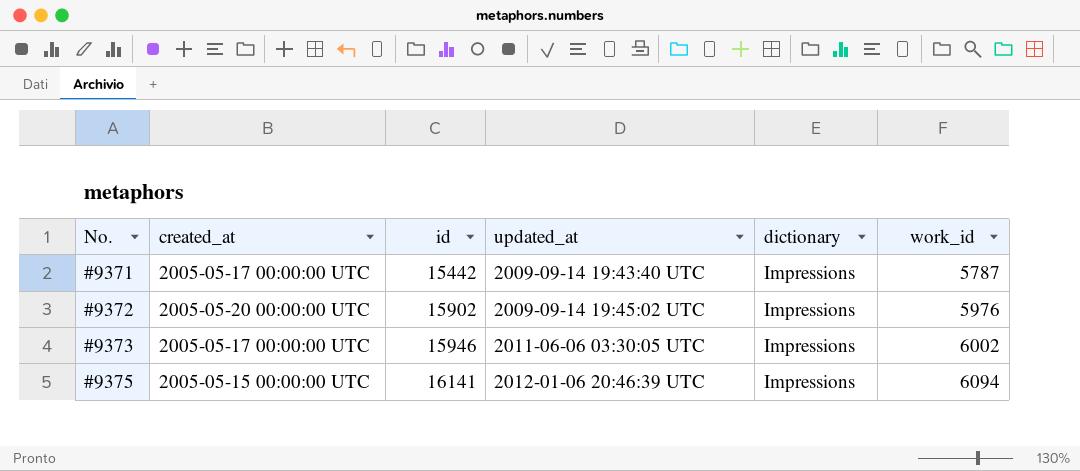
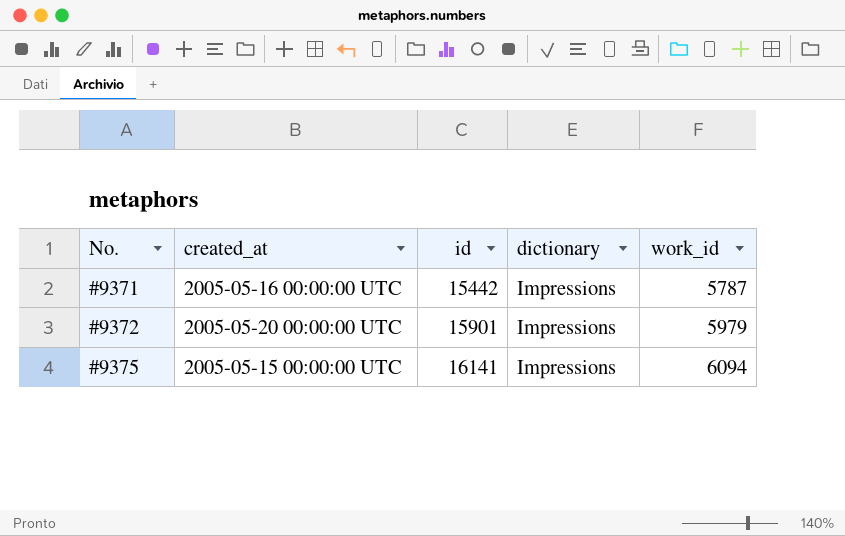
column updated_at | position: 4 -> none
row #9373: 2005-05-17 00:00:00 UTC | 15946 | 2011-06-06 03:30:05 UTC | Impressions | 6002 -> none
#9371 | created_at: 2005-05-17 00:00:00 UTC -> 2005-05-16 00:00:00 UTC
#9372 | id: 15902 -> 15901
#9372 | work_id: 5976 -> 5979

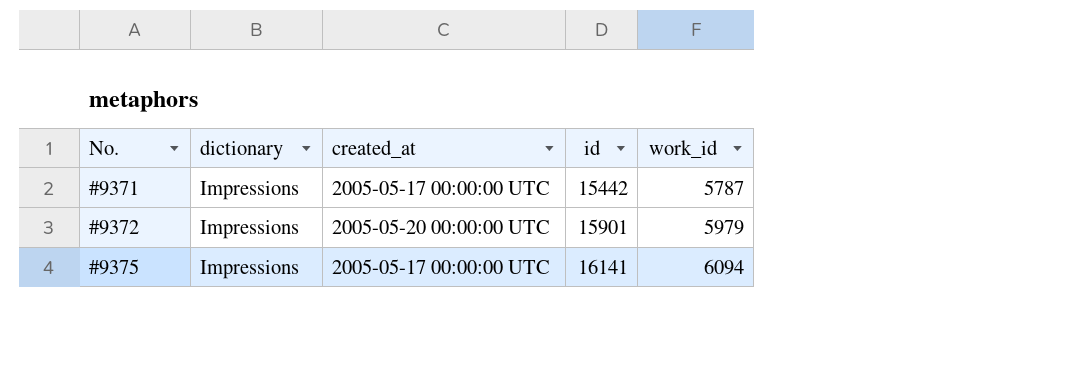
column dictionary | position: 4 -> 2
#9371 | created_at: 2005-05-16 00:00:00 UTC -> 2005-05-17 00:00:00 UTC
#9375 | created_at: 2005-05-15 00:00:00 UTC -> 2005-05-17 00:00:00 UTC

